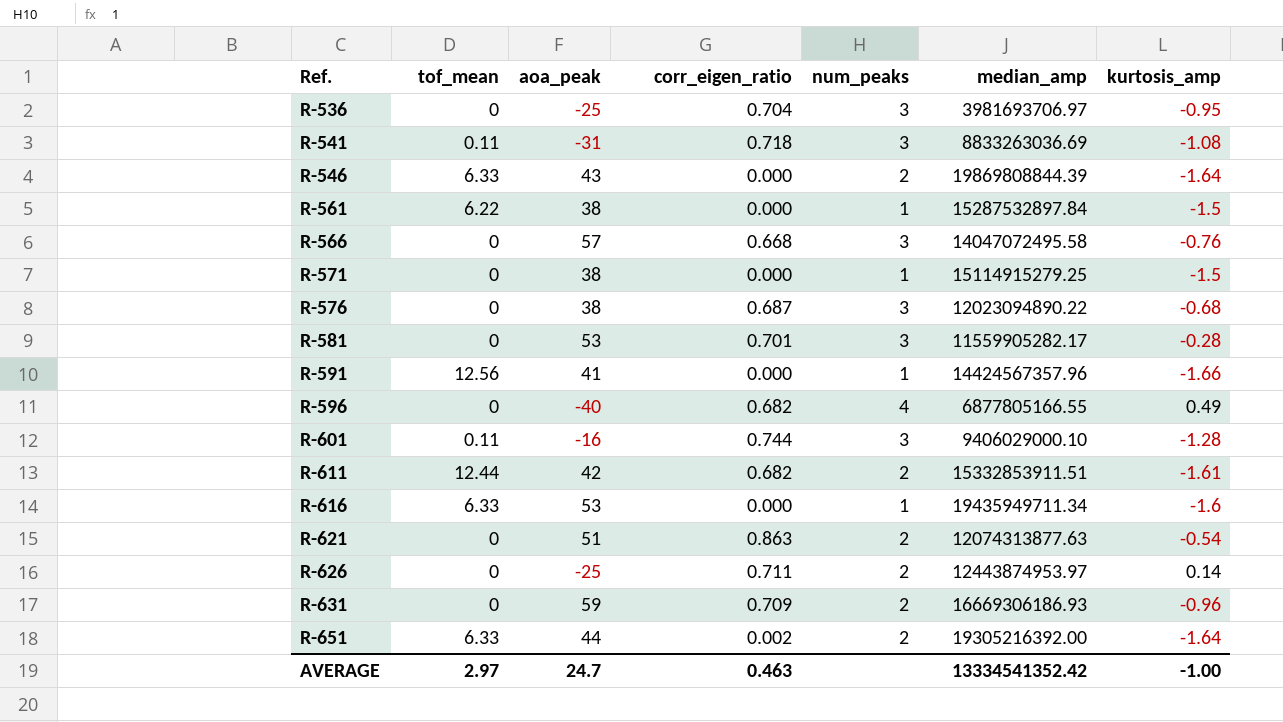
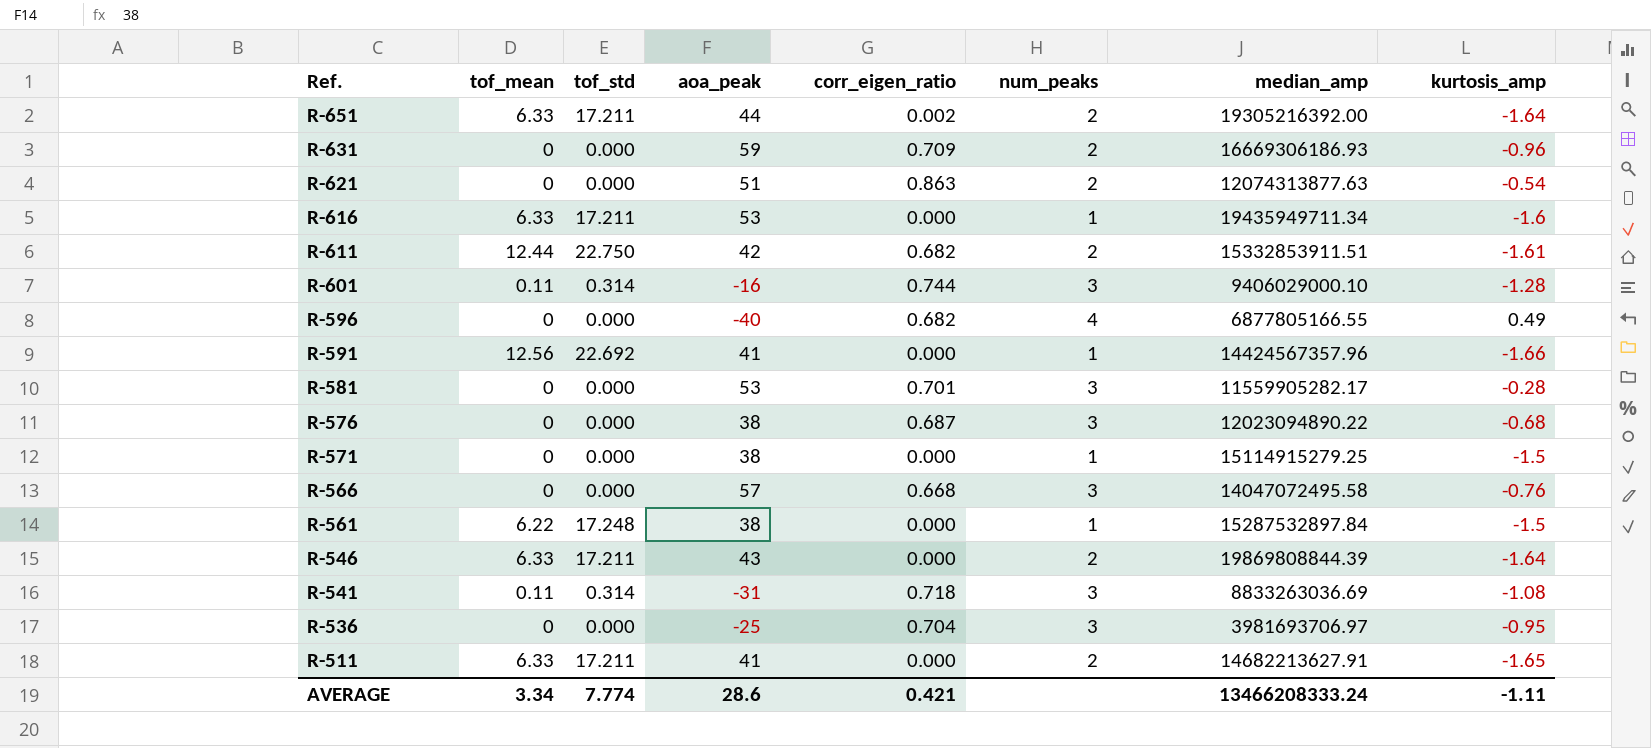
row order: Ref. ascending -> Ref. descending
column tof_std | position: none -> 3
row R-626: 0 | -25 | 0.711 | 2 | 12443874953.97 | 0.14 -> none
row R-511: none -> 6.33 | 17.211 | 41 | 0.000 | 2 | 14682213627.91 | -1.65
AVERAGE | tof_mean: 2.97 -> 3.34
AVERAGE | aoa_peak: 24.7 -> 28.6
AVERAGE | corr_eigen_ratio: 0.463 -> 0.421
AVERAGE | median_amp: 13334541352.42 -> 13466208333.24
AVERAGE | kurtosis_amp: -1.00 -> -1.11

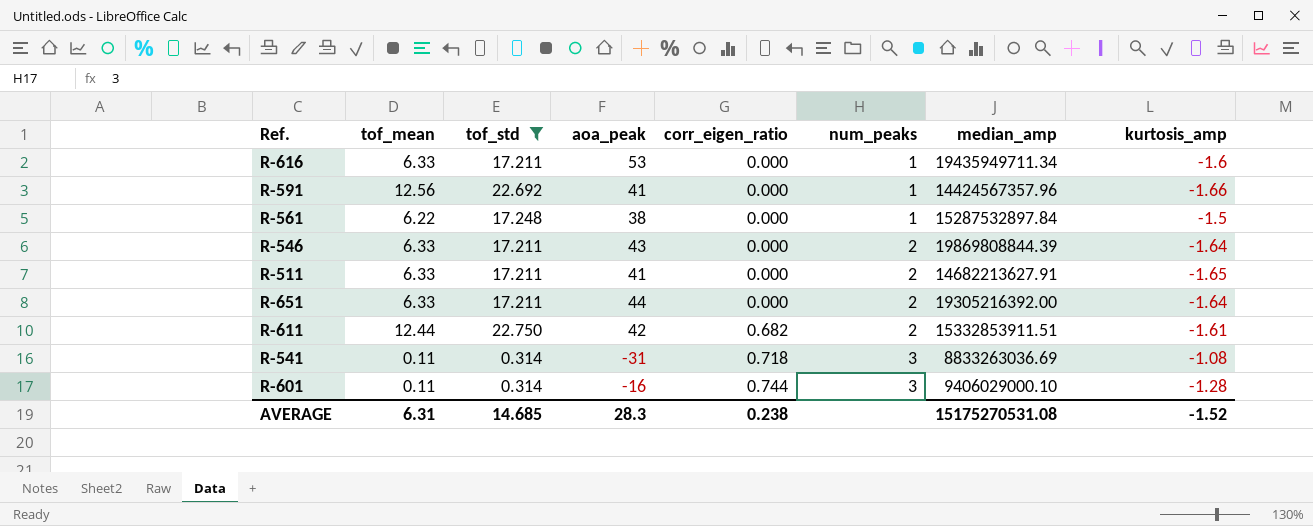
filter: none -> tof_std != 0.000
row order: Ref. descending -> corr_eigen_ratio ascending
R-651 | corr_eigen_ratio: 0.002 -> 0.000
AVERAGE | tof_mean: 3.34 -> 6.31
AVERAGE | tof_std: 7.774 -> 14.685
AVERAGE | aoa_peak: 28.6 -> 28.3
AVERAGE | corr_eigen_ratio: 0.421 -> 0.238
AVERAGE | median_amp: 13466208333.24 -> 15175270531.08
AVERAGE | kurtosis_amp: -1.11 -> -1.52

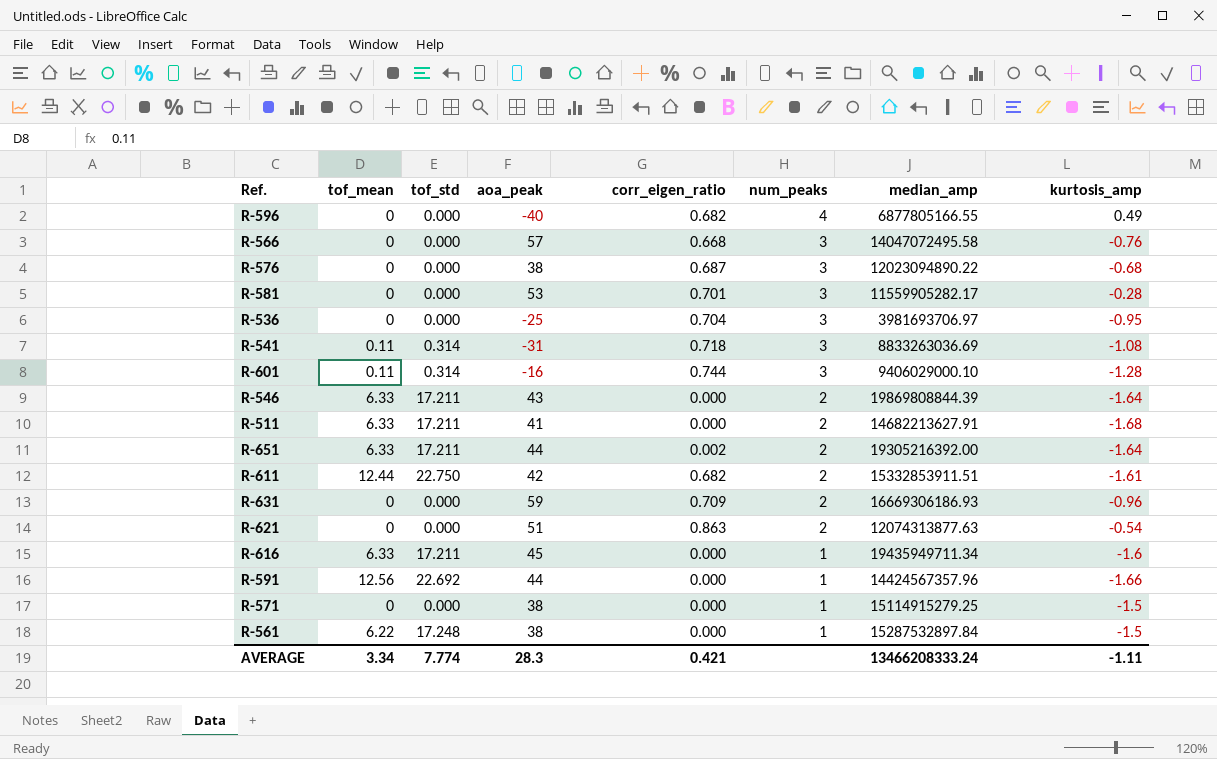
filter: tof_std != 0.000 -> none
row order: corr_eigen_ratio ascending -> num_peaks descending
R-511 | kurtosis_amp: -1.65 -> -1.68
R-651 | corr_eigen_ratio: 0.000 -> 0.002
R-616 | aoa_peak: 53 -> 45
R-591 | aoa_peak: 41 -> 44
AVERAGE | tof_mean: 6.31 -> 3.34
AVERAGE | tof_std: 14.685 -> 7.774
AVERAGE | corr_eigen_ratio: 0.238 -> 0.421
AVERAGE | median_amp: 15175270531.08 -> 13466208333.24
AVERAGE | kurtosis_amp: -1.52 -> -1.11

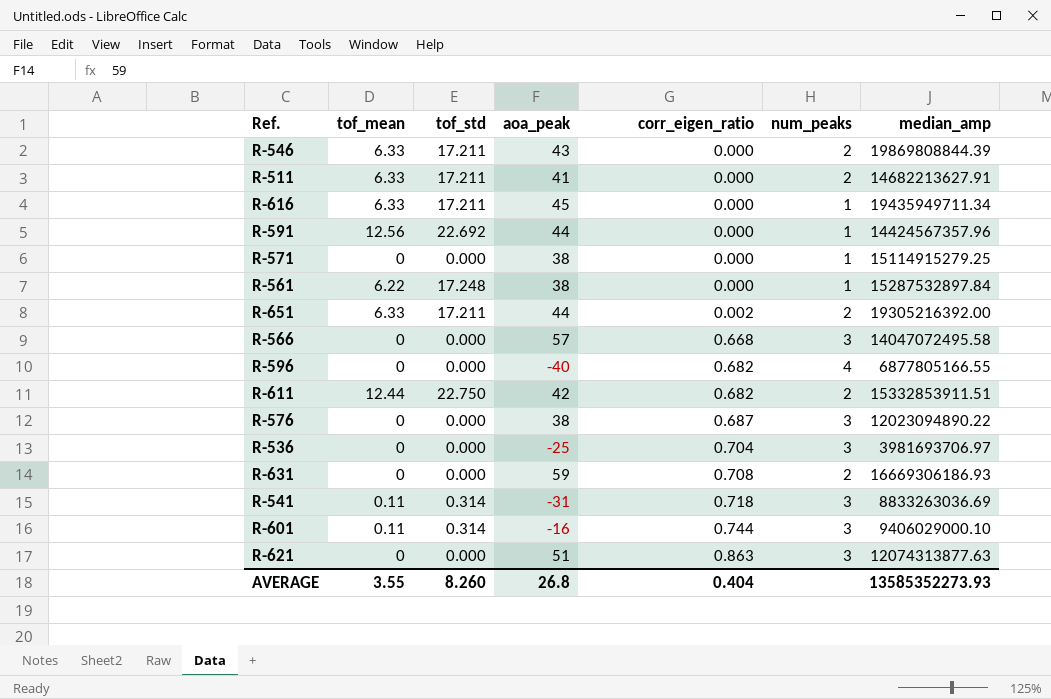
row order: num_peaks descending -> corr_eigen_ratio ascending
column kurtosis_amp | position: 8 -> none
row R-581: 0 | 0.000 | 53 | 0.701 | 3 | 11559905282.17 | -0.28 -> none
R-631 | corr_eigen_ratio: 0.709 -> 0.708
R-621 | num_peaks: 2 -> 3
AVERAGE | tof_mean: 3.34 -> 3.55
AVERAGE | tof_std: 7.774 -> 8.260
AVERAGE | aoa_peak: 28.3 -> 26.8
AVERAGE | corr_eigen_ratio: 0.421 -> 0.404
AVERAGE | median_amp: 13466208333.24 -> 13585352273.93

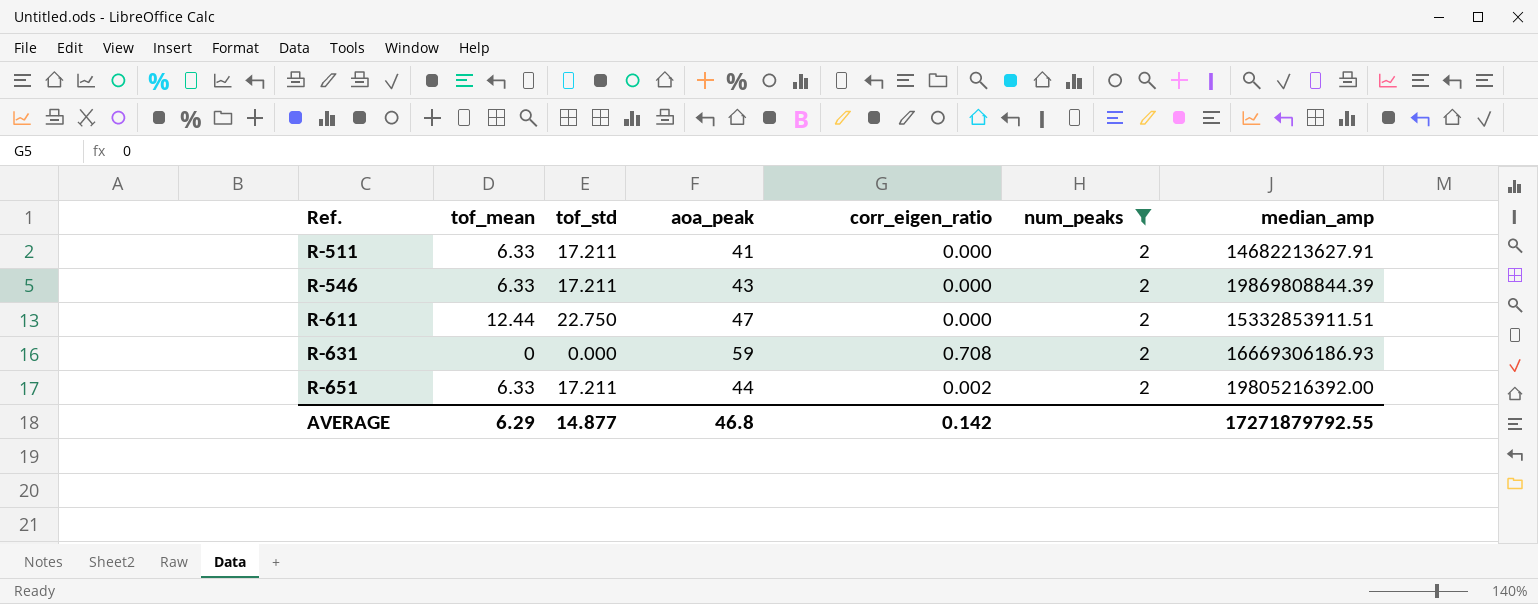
filter: none -> num_peaks = 2
row order: corr_eigen_ratio ascending -> Ref. ascending
R-611 | aoa_peak: 42 -> 47
R-611 | corr_eigen_ratio: 0.682 -> 0.000
R-651 | median_amp: 19305216392.00 -> 19805216392.00
AVERAGE | tof_mean: 3.55 -> 6.29
AVERAGE | tof_std: 8.260 -> 14.877
AVERAGE | aoa_peak: 26.8 -> 46.8
AVERAGE | corr_eigen_ratio: 0.404 -> 0.142
AVERAGE | median_amp: 13585352273.93 -> 17271879792.55

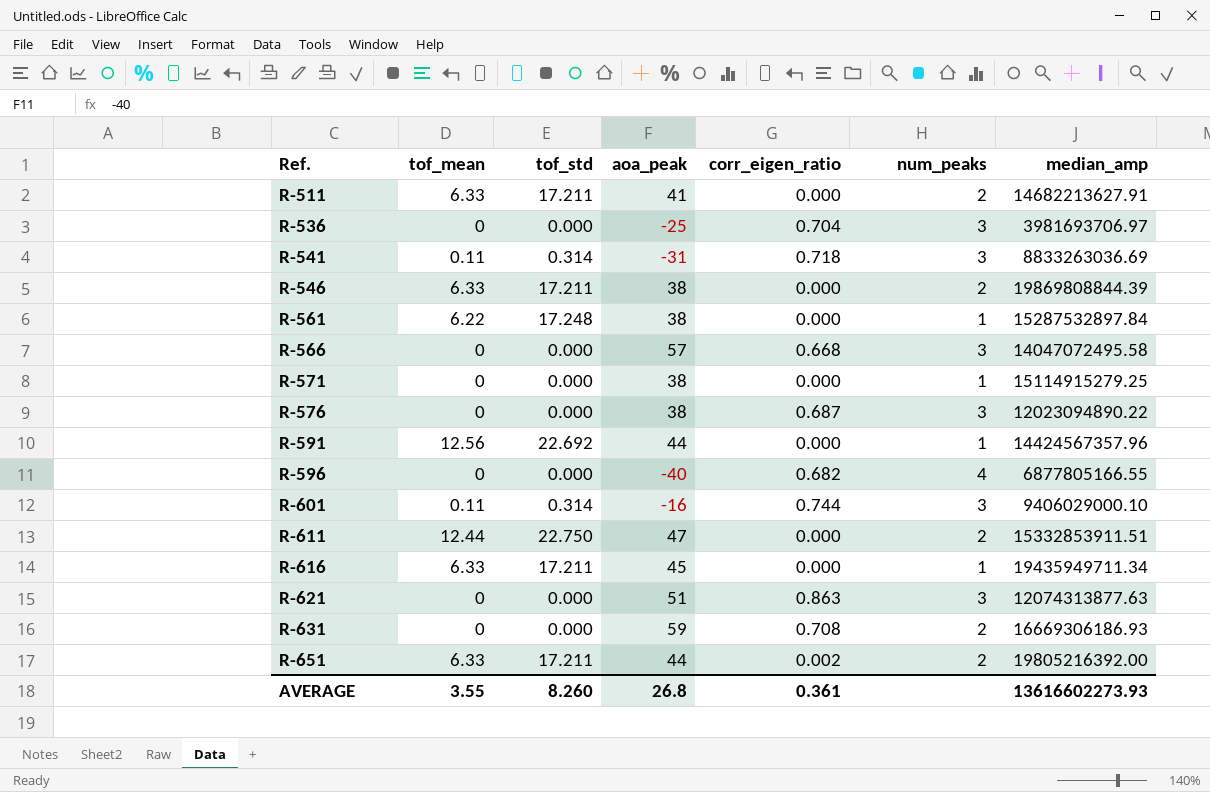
filter: num_peaks = 2 -> none
R-546 | aoa_peak: 43 -> 38
AVERAGE | tof_mean: 6.29 -> 3.55
AVERAGE | tof_std: 14.877 -> 8.260
AVERAGE | aoa_peak: 46.8 -> 26.8
AVERAGE | corr_eigen_ratio: 0.142 -> 0.361
AVERAGE | median_amp: 17271879792.55 -> 13616602273.93

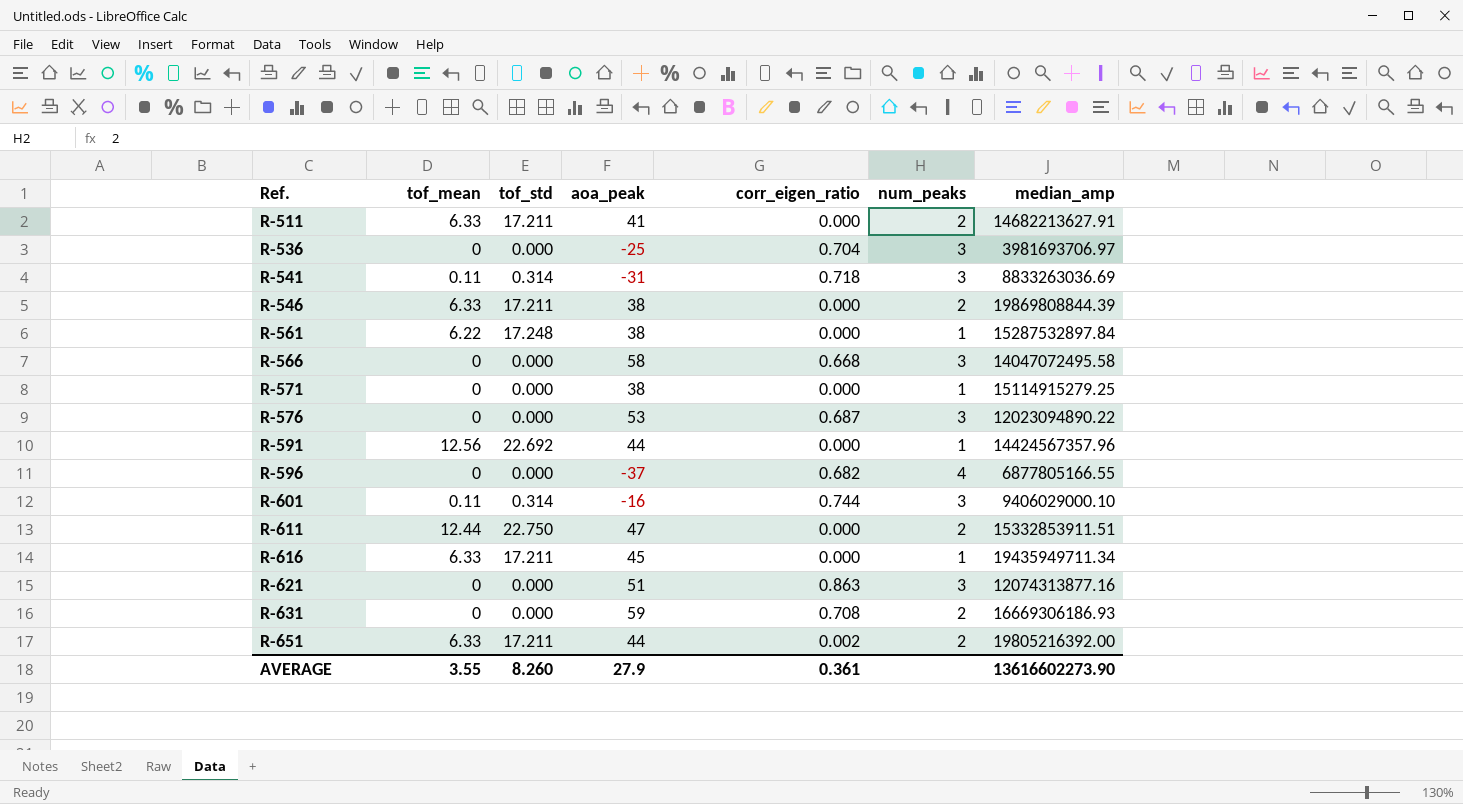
R-566 | aoa_peak: 57 -> 58
R-576 | aoa_peak: 38 -> 53
R-596 | aoa_peak: -40 -> -37
R-621 | median_amp: 12074313877.63 -> 12074313877.16
AVERAGE | aoa_peak: 26.8 -> 27.9
AVERAGE | median_amp: 13616602273.93 -> 13616602273.90

